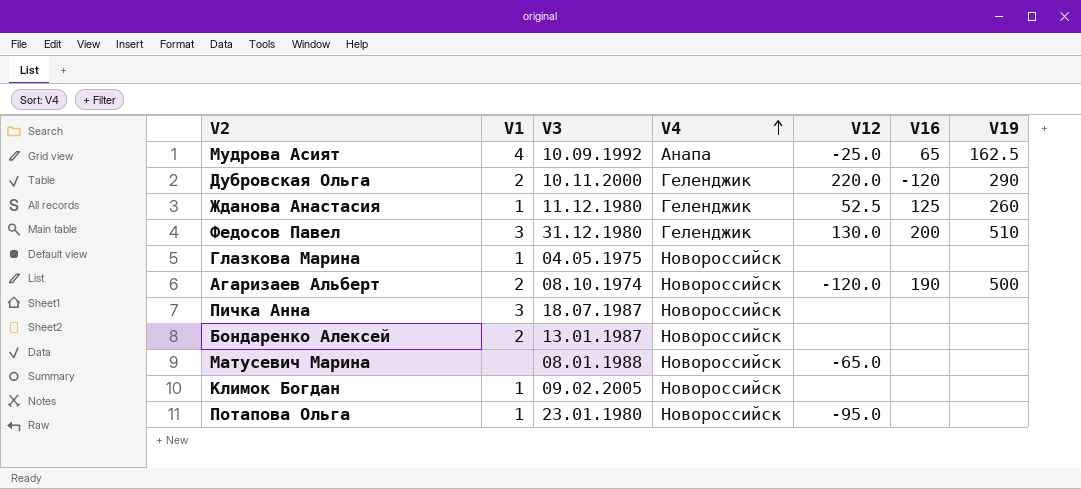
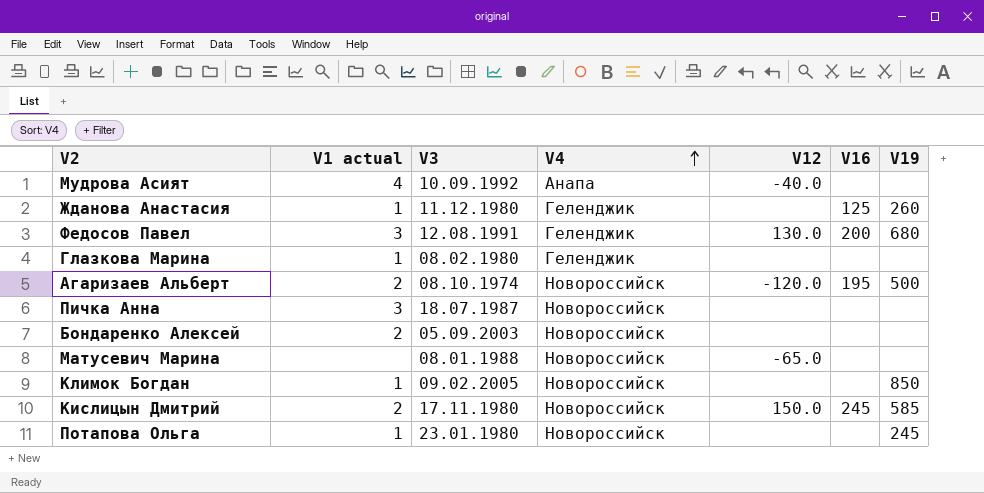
column name: V1 -> V1 actual
row Дубровская Ольга: 2 | 10.11.2000 | Геленджик | 220.0 | -120 | 290 -> none
Мудрова Асият | V12: -25.0 -> -40.0
Мудрова Асият | V16: 65 -> none
Мудрова Асият | V19: 162.5 -> none
Жданова Анастасия | V12: 52.5 -> none
Федосов Павел | V3: 31.12.1980 -> 12.08.1991
Федосов Павел | V19: 510 -> 680
Глазкова Марина | V3: 04.05.1975 -> 08.02.1980
Глазкова Марина | V4: Новороссийск -> Геленджик
Агаризаев Альберт | V16: 190 -> 195
Бондаренко Алексей | V3: 13.01.1987 -> 05.09.2003
Климок Богдан | V19: none -> 850
row Кислицын Дмитрий: none -> 2 | 17.11.1980 | Новороссийск | 150.0 | 245 | 585
Потапова Ольга | V12: -95.0 -> none
Потапова Ольга | V19: none -> 245

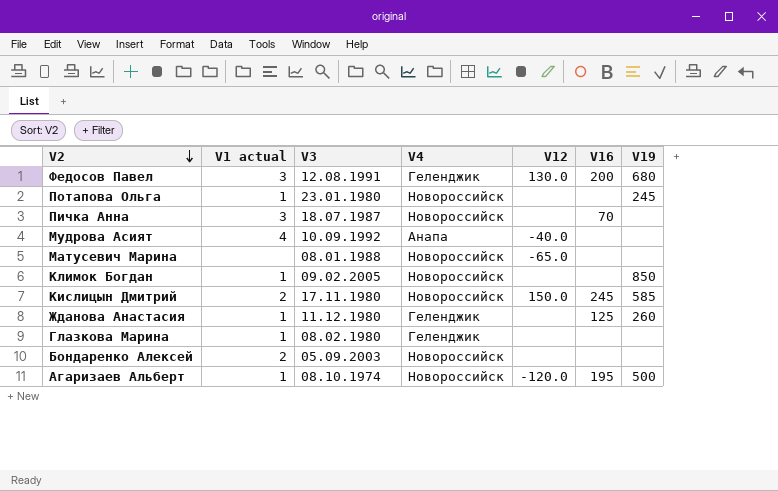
row order: V4 ascending -> V2 descending
Пичка Анна | V16: none -> 70
Агаризаев Альберт | V1 actual: 2 -> 1

